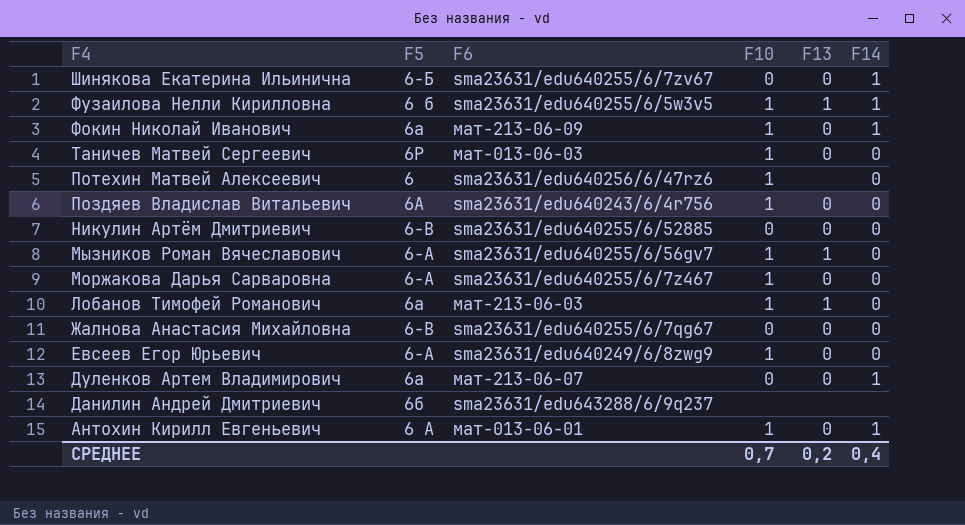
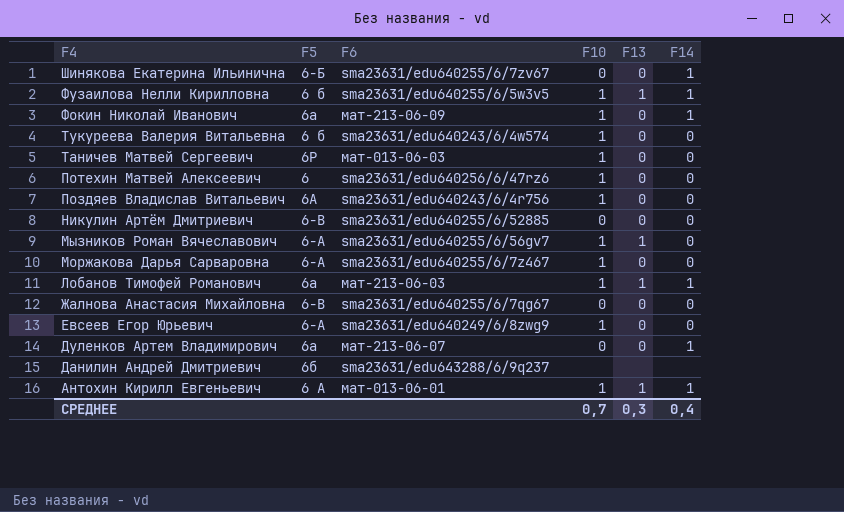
row Тукуреева Валерия Витальевна: none -> 6 б | sma23631/edu640243/6/4w574 | 1 | 0 | 0
Потехин Матвей Алексеевич | F13: none -> 0
Лобанов Тимофей Романович | F14: 0 -> 1
Антохин Кирилл Евгеньевич | F13: 0 -> 1
СРЕДНЕЕ | F13: 0,2 -> 0,3

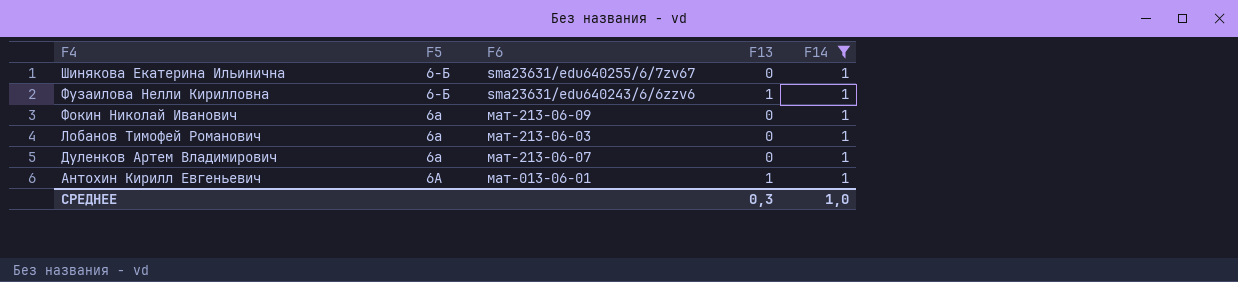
filter: none -> F14 = 1
column F10 | position: 4 -> none
Фузаилова Нелли Кирилловна | F5: 6 б -> 6-Б
Фузаилова Нелли Кирилловна | F6: sma23631/edu640255/6/5w3v5 -> sma23631/edu640243/6/6zzv6
Лобанов Тимофей Романович | F13: 1 -> 0
Антохин Кирилл Евгеньевич | F5: 6 А -> 6А
СРЕДНЕЕ | F14: 0,4 -> 1,0

